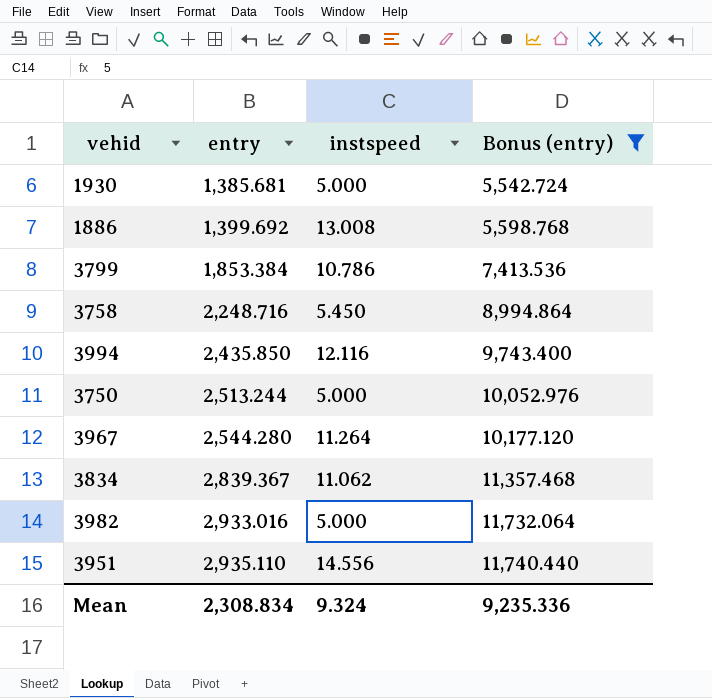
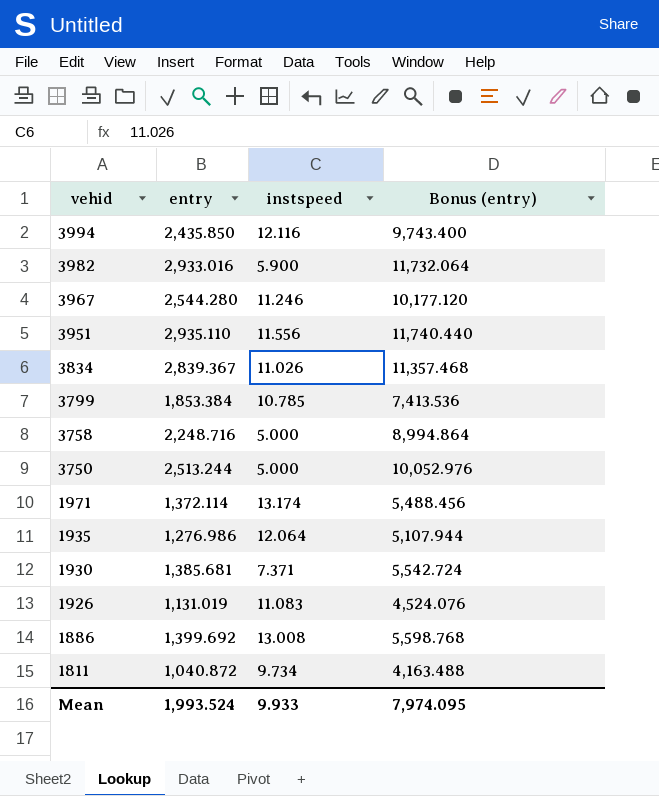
filter: Bonus (entry) >= 5,542.724 -> none
row order: entry ascending -> vehid descending
3982 | instspeed: 5.000 -> 5.900
3967 | instspeed: 11.264 -> 11.246
3951 | instspeed: 14.556 -> 11.556
3834 | instspeed: 11.062 -> 11.026
3799 | instspeed: 10.786 -> 10.785
3758 | instspeed: 5.450 -> 5.000
1930 | instspeed: 5.000 -> 7.371
Mean | entry: 2,308.834 -> 1,993.524
Mean | instspeed: 9.324 -> 9.933
Mean | Bonus (entry): 9,235.336 -> 7,974.095

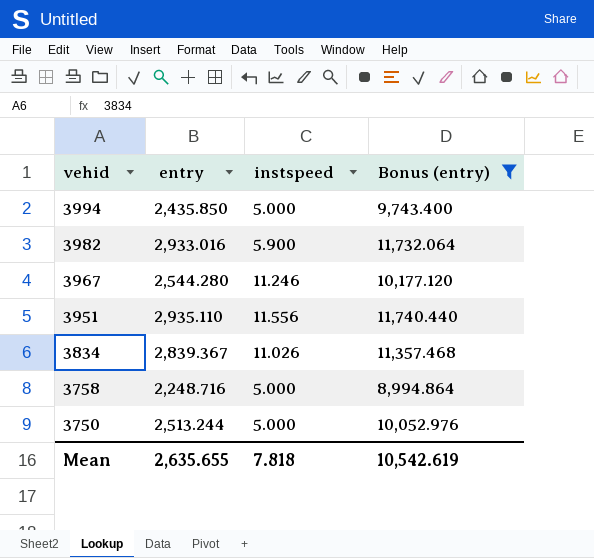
filter: none -> Bonus (entry) >= 8,994.864
3994 | instspeed: 12.116 -> 5.000
Mean | entry: 1,993.524 -> 2,635.655
Mean | instspeed: 9.933 -> 7.818
Mean | Bonus (entry): 7,974.095 -> 10,542.619

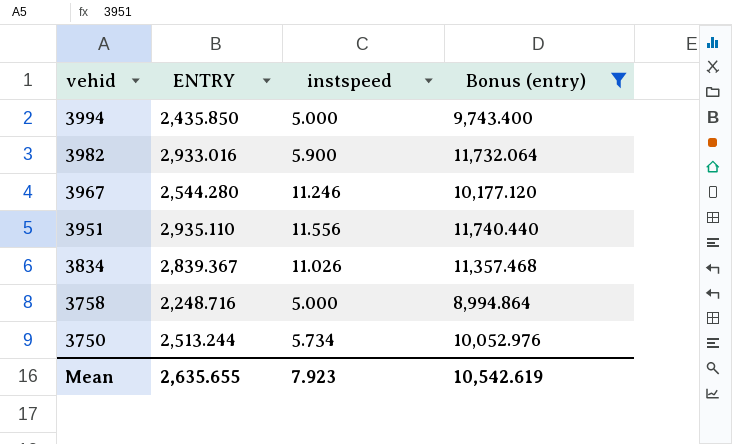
column name: entry -> ENTRY
3750 | instspeed: 5.000 -> 5.734
Mean | instspeed: 7.818 -> 7.923

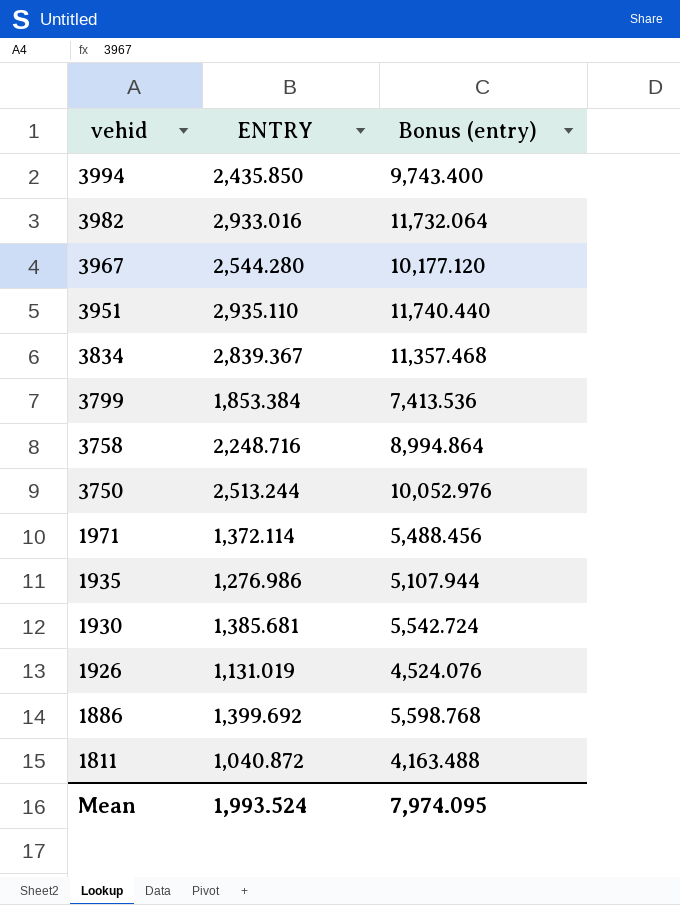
filter: Bonus (entry) >= 8,994.864 -> none
column instspeed | position: 3 -> none
Mean | ENTRY: 2,635.655 -> 1,993.524
Mean | Bonus (entry): 10,542.619 -> 7,974.095

